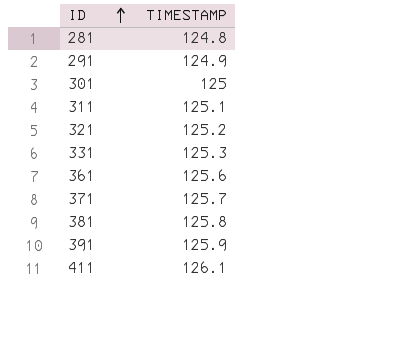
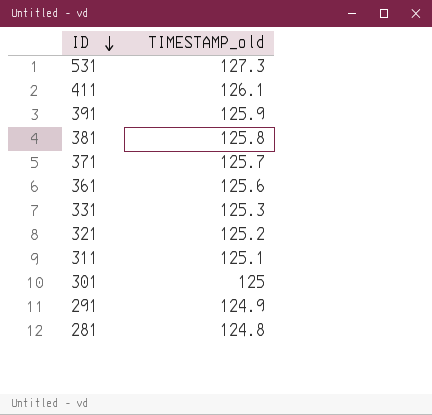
row order: ID ascending -> ID descending
column name: TIMESTAMP -> TIMESTAMP_old
row 531: none -> 127.3

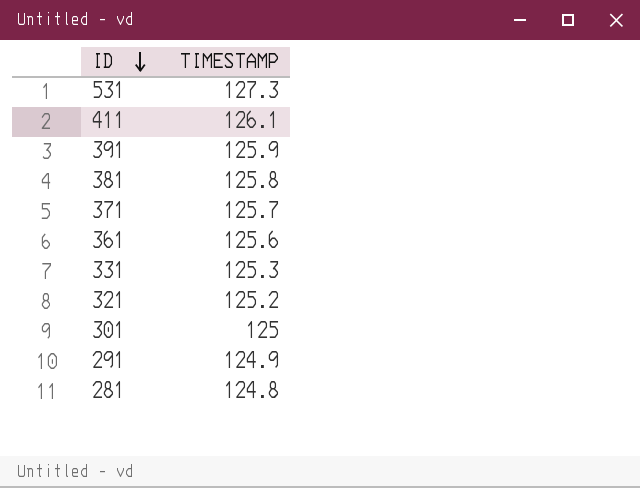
column name: TIMESTAMP_old -> TIMESTAMP
row 311: 125.1 -> none

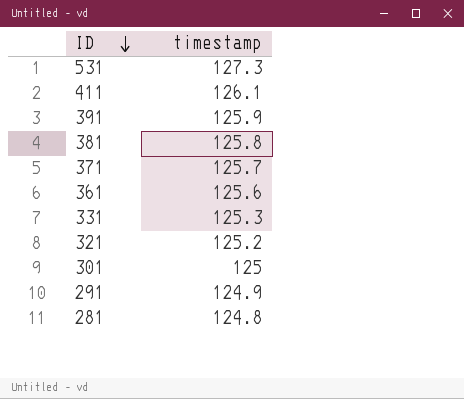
column name: TIMESTAMP -> timestamp

